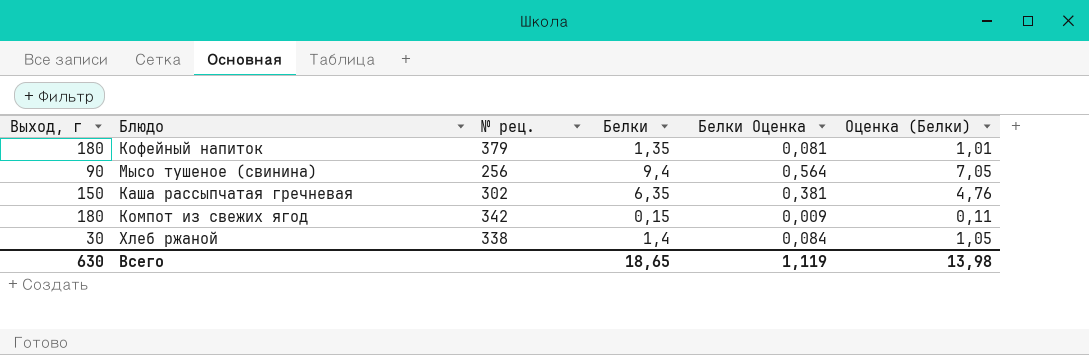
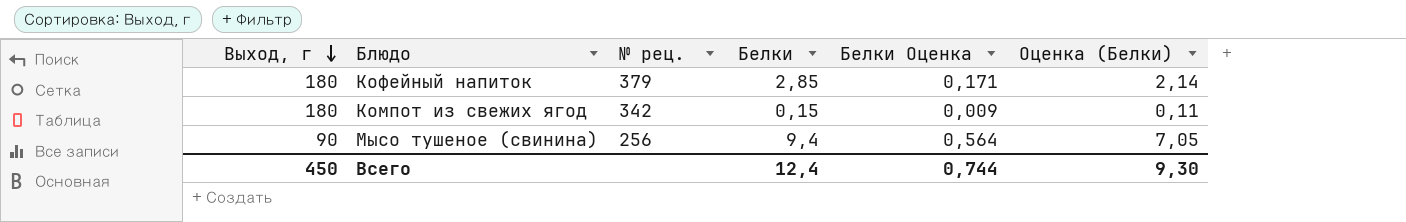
row order: none -> Выход, г descending
row Каша рассыпчатая гречневая: 150 | 302 | 6,35 | 0,381 | 4,76 -> none
row Хлеб ржаной: 30 | 338 | 1,4 | 0,084 | 1,05 -> none
Кофейный напиток | Белки: 1,35 -> 2,85
Кофейный напиток | Белки Оценка: 0,081 -> 0,171
Кофейный напиток | Оценка (Белки): 1,01 -> 2,14
Всего | Выход, г: 630 -> 450
Всего | Белки: 18,65 -> 12,4
Всего | Белки Оценка: 1,119 -> 0,744
Всего | Оценка (Белки): 13,98 -> 9,30

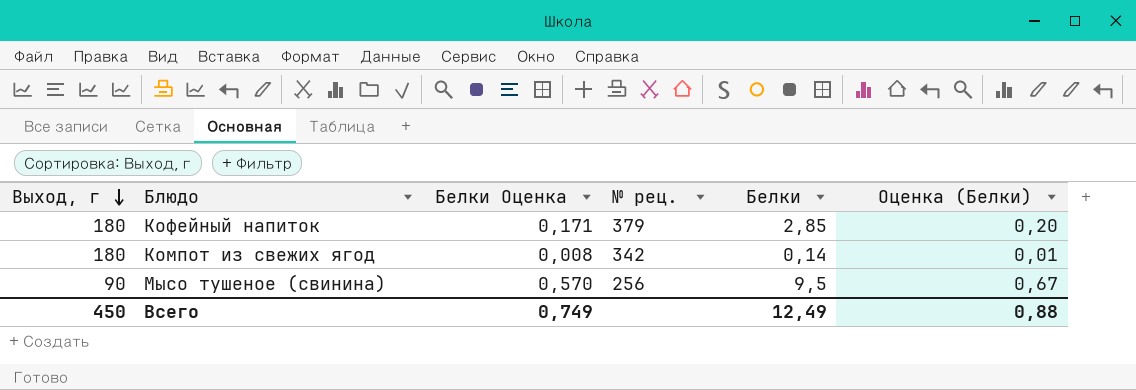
column Белки Оценка | position: 5 -> 3
column Оценка (Белки) | formula: [Белки] * 0,75 -> [Белки] * 0,07
Компот из свежих ягод | Белки Оценка: 0,009 -> 0,008
Компот из свежих ягод | Белки: 0,15 -> 0,14
Мысо тушеное (свинина) | Белки Оценка: 0,564 -> 0,570
Мысо тушеное (свинина) | Белки: 9,4 -> 9,5
Всего | Белки Оценка: 0,744 -> 0,749
Всего | Белки: 12,4 -> 12,49
Всего | Оценка (Белки): 9,30 -> 0,88

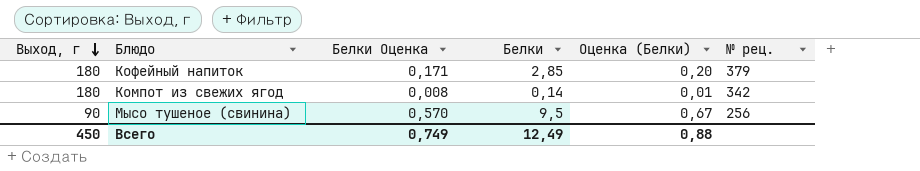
column № рец. | position: 4 -> 6

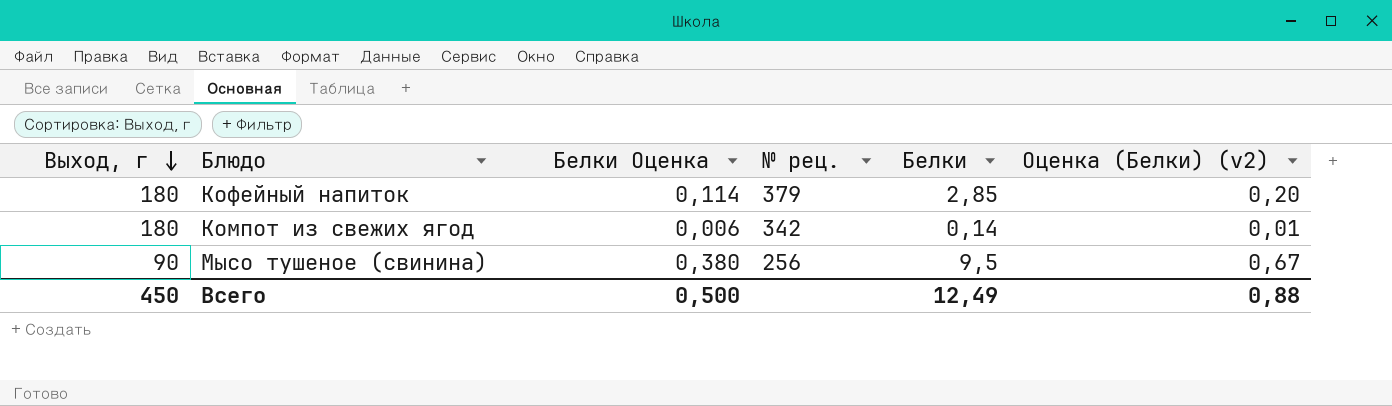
column Белки Оценка | formula: [Белки] * 0,06 -> [Белки] * 0,04
column № рец. | position: 6 -> 4
column name: Оценка (Белки) -> Оценка (Белки) (v2)
Всего | Белки Оценка: 0,749 -> 0,500

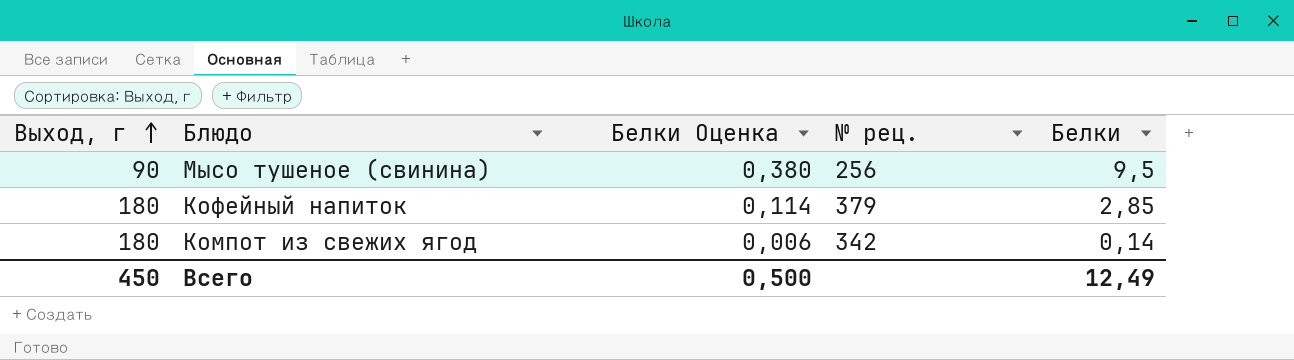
row order: Выход, г descending -> Выход, г ascending
column Оценка (Белки) (v2) | formula: [Белки] * 0,07 -> none

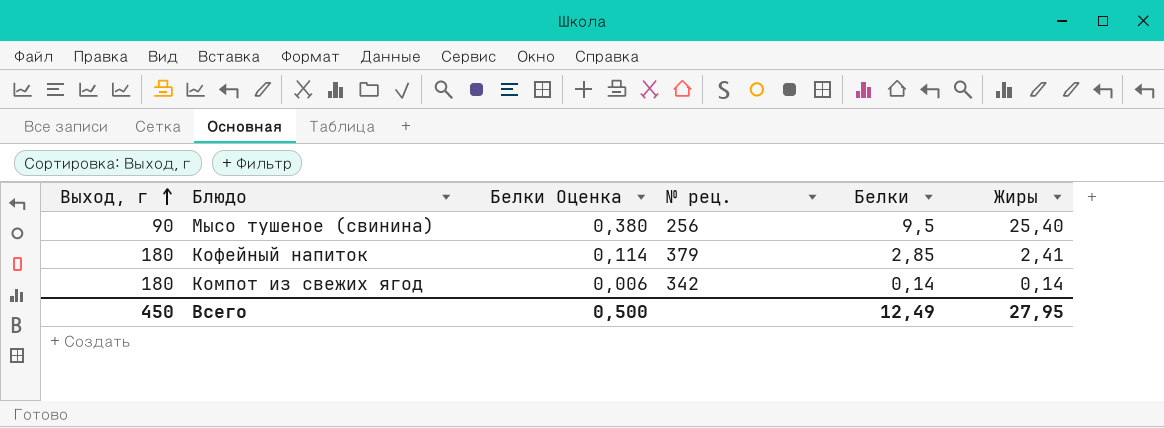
column Жиры | position: none -> 6

